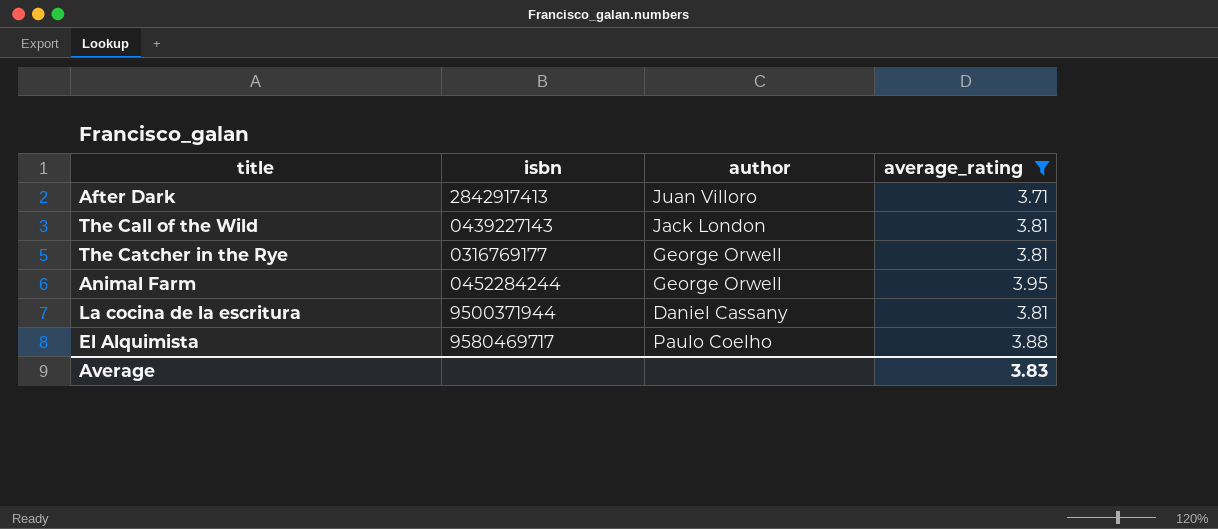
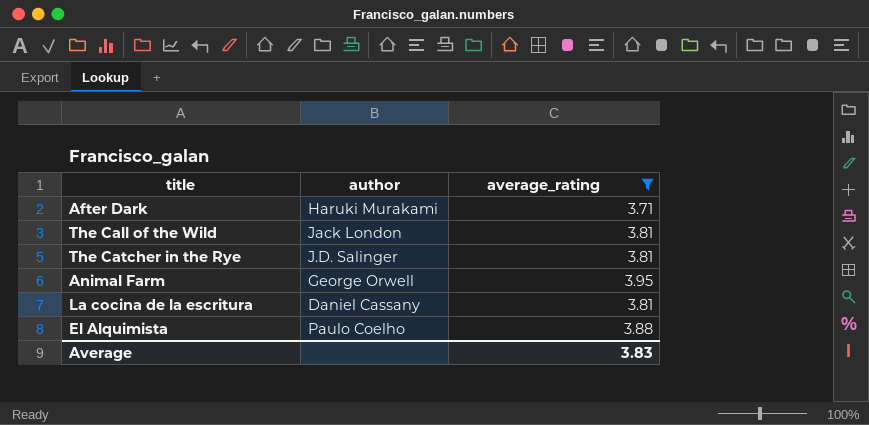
column isbn | position: 2 -> none
After Dark | author: Juan Villoro -> Haruki Murakami
The Catcher in the Rye | author: George Orwell -> J.D. Salinger

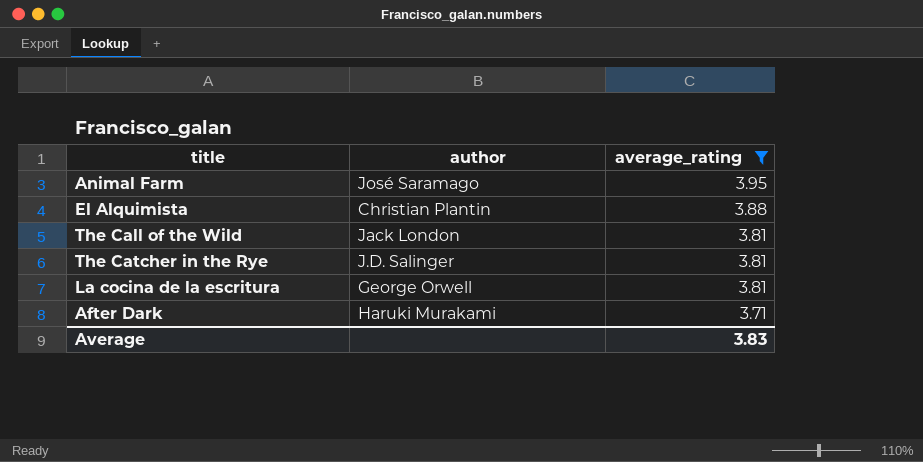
row order: none -> average_rating descending
Animal Farm | author: George Orwell -> José Saramago
El Alquimista | author: Paulo Coelho -> Christian Plantin
La cocina de la escritura | author: Daniel Cassany -> George Orwell

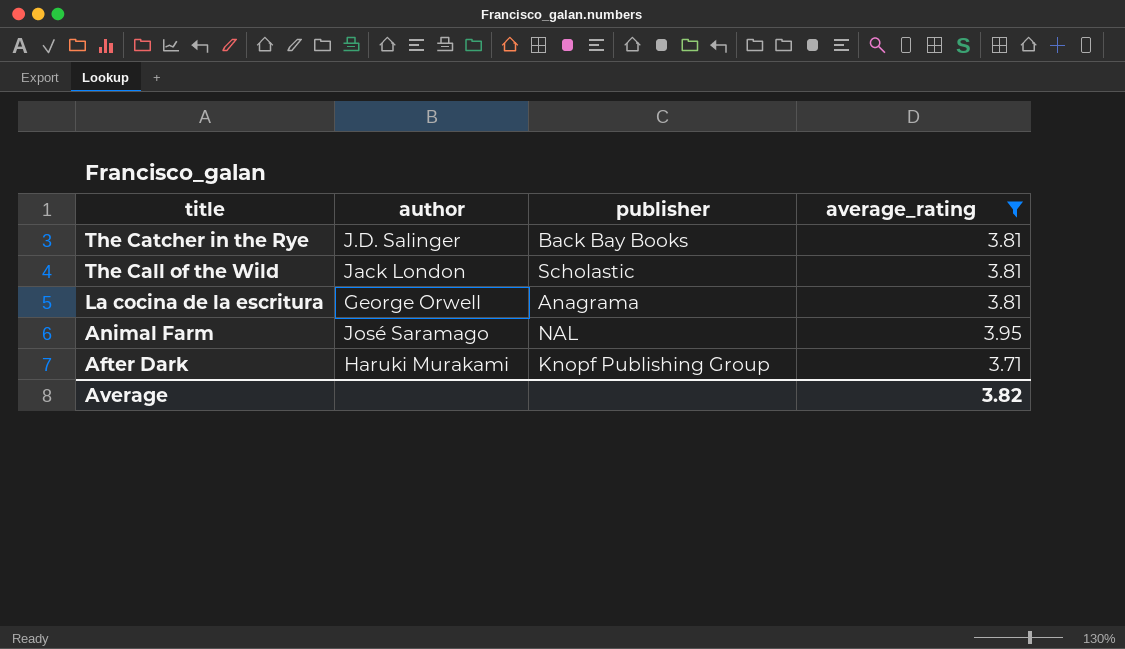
row order: average_rating descending -> title descending
column publisher | position: none -> 3
row El Alquimista: Christian Plantin | 3.88 -> none
Average | average_rating: 3.83 -> 3.82

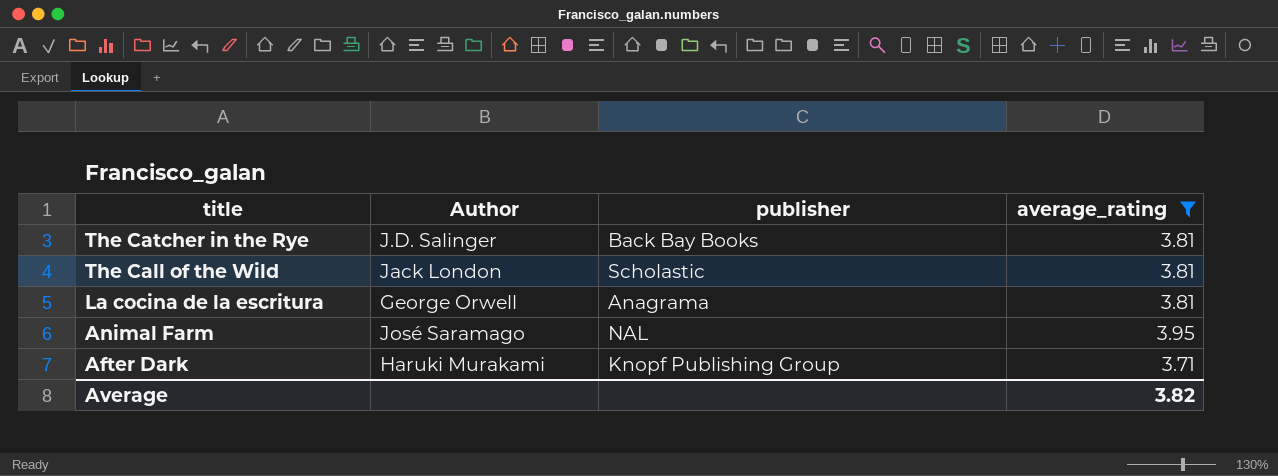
column name: author -> Author

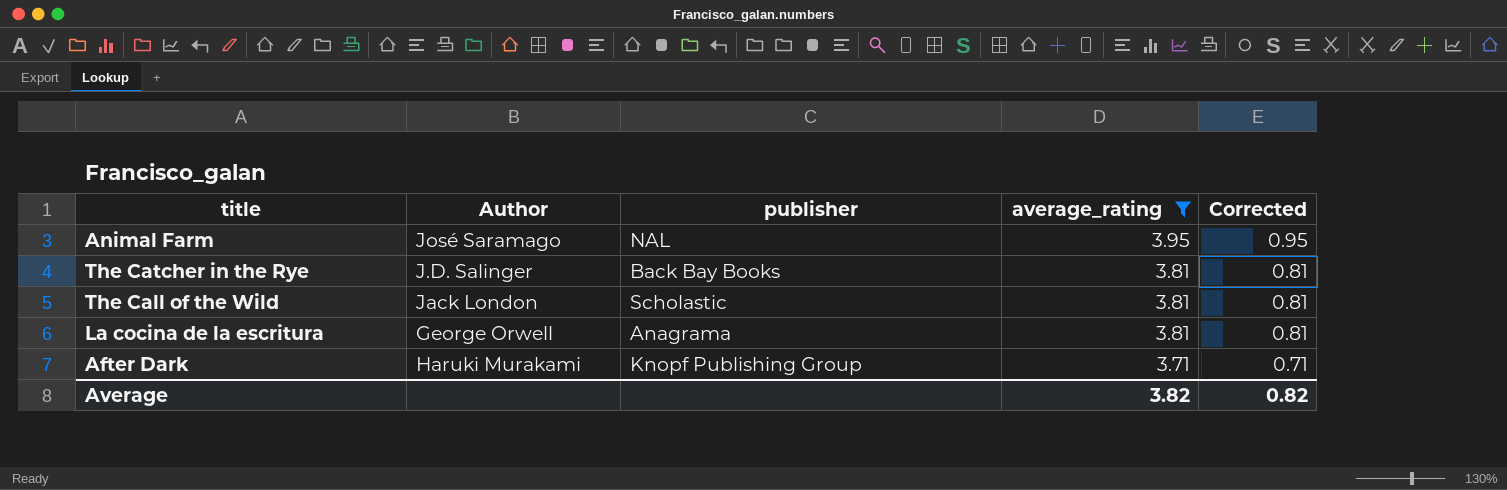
row order: title descending -> average_rating descending
column Corrected | formula: none -> [average_rating] - 3

